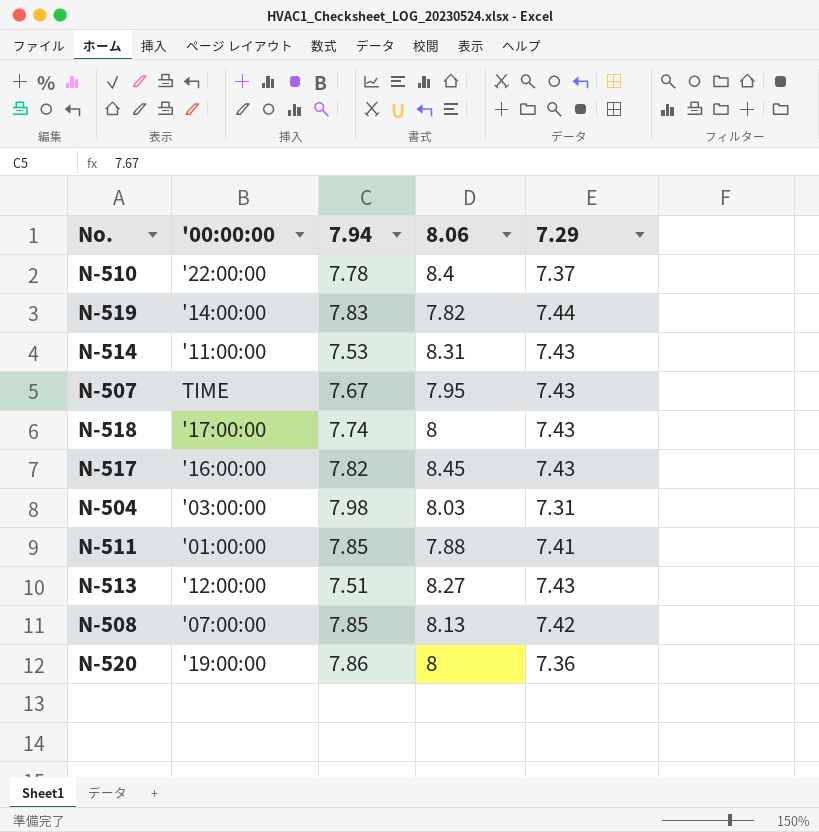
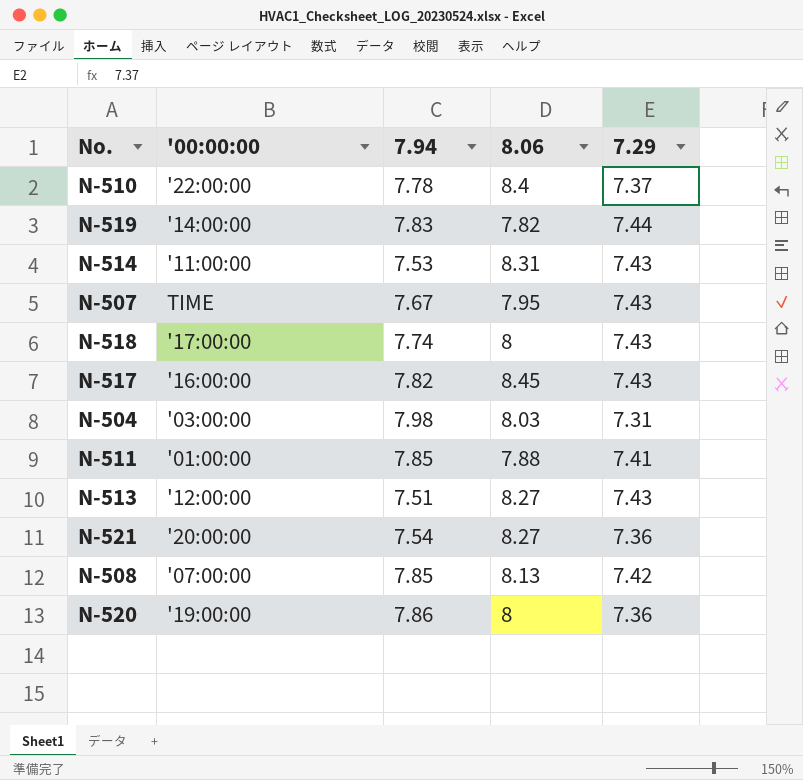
row N-521: none -> '20:00:00 | 7.54 | 8.27 | 7.36

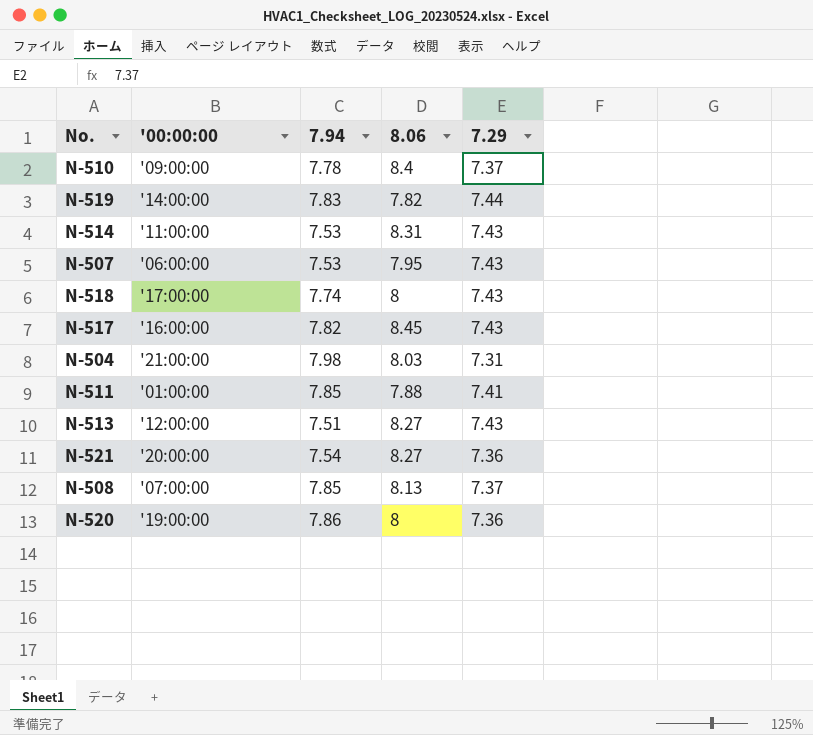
N-510 | '00:00:00: '22:00:00 -> '09:00:00
N-507 | '00:00:00: TIME -> '06:00:00
N-507 | 7.94: 7.67 -> 7.53
N-504 | '00:00:00: '03:00:00 -> '21:00:00
N-508 | 7.29: 7.42 -> 7.37

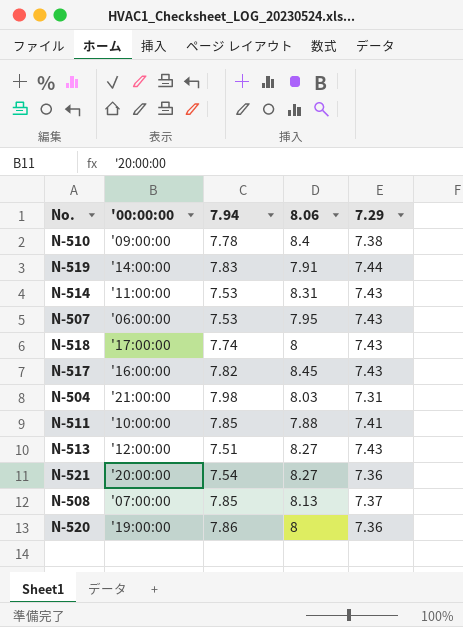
N-510 | 7.29: 7.37 -> 7.38
N-519 | 8.06: 7.82 -> 7.91
N-511 | '00:00:00: '01:00:00 -> '10:00:00

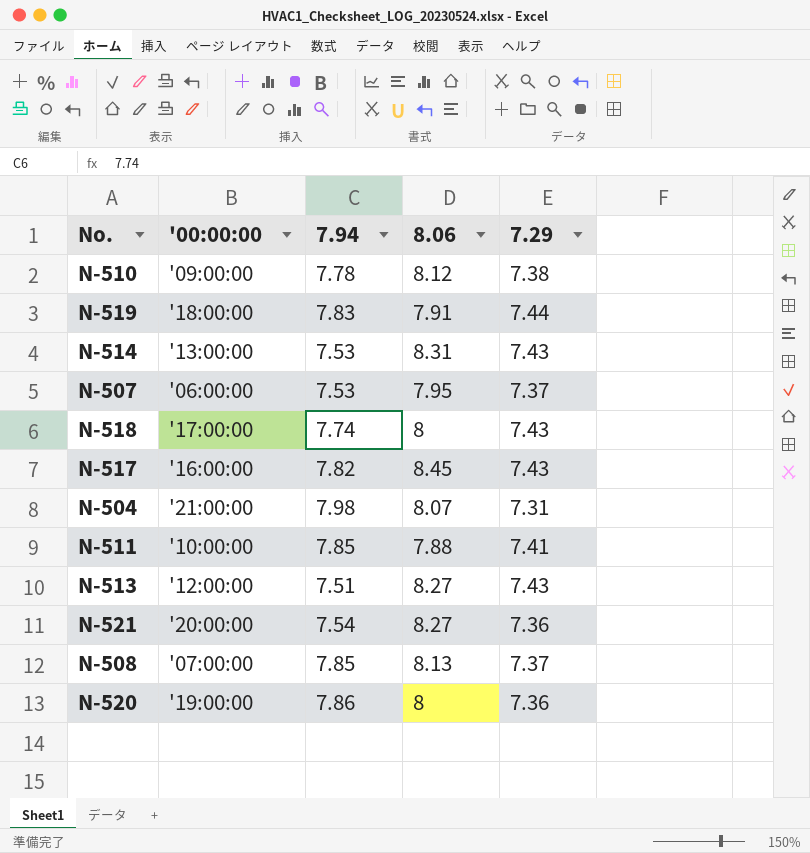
N-510 | 8.06: 8.4 -> 8.12
N-519 | '00:00:00: '14:00:00 -> '18:00:00
N-514 | '00:00:00: '11:00:00 -> '13:00:00
N-507 | 7.29: 7.43 -> 7.37
N-504 | 8.06: 8.03 -> 8.07

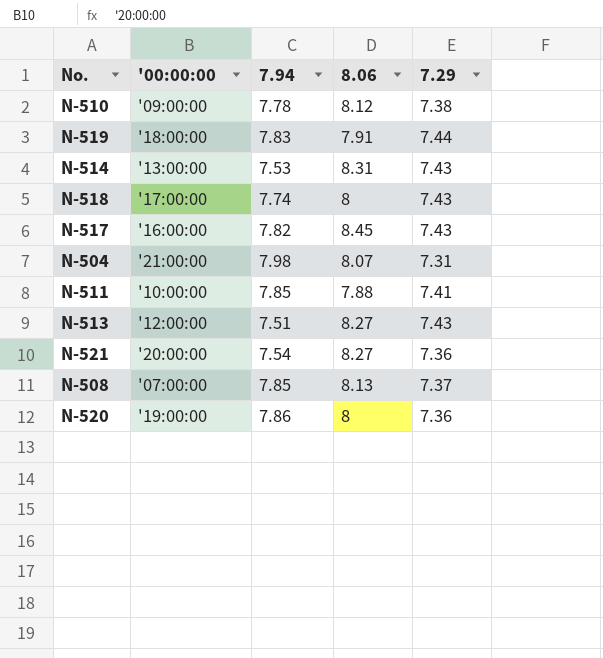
row N-507: '06:00:00 | 7.53 | 7.95 | 7.37 -> none

